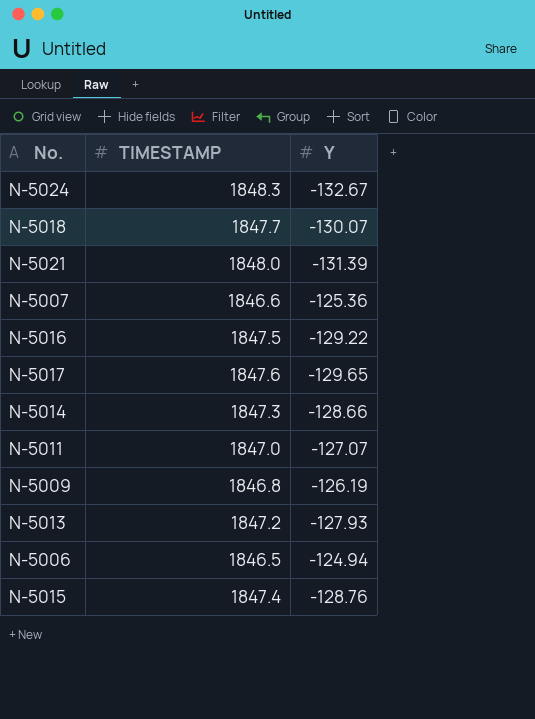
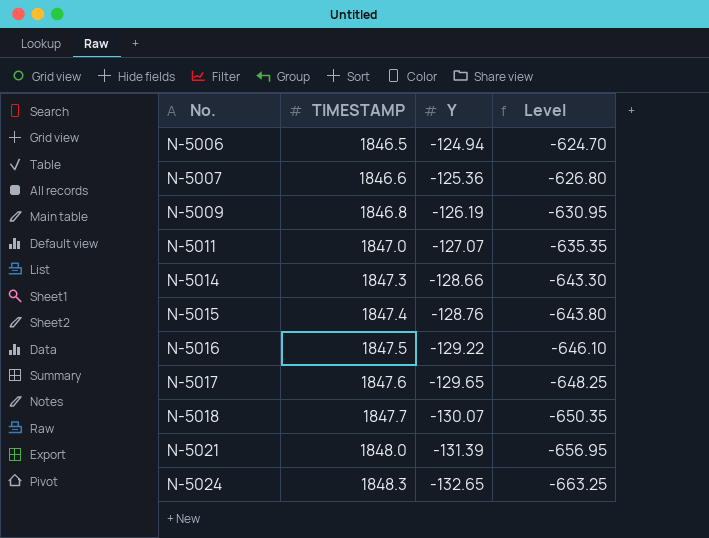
row order: none -> No. ascending
column Level | formula: none -> [Y] * 5
row N-5013: 1847.2 | -127.93 -> none
N-5024 | Y: -132.67 -> -132.65

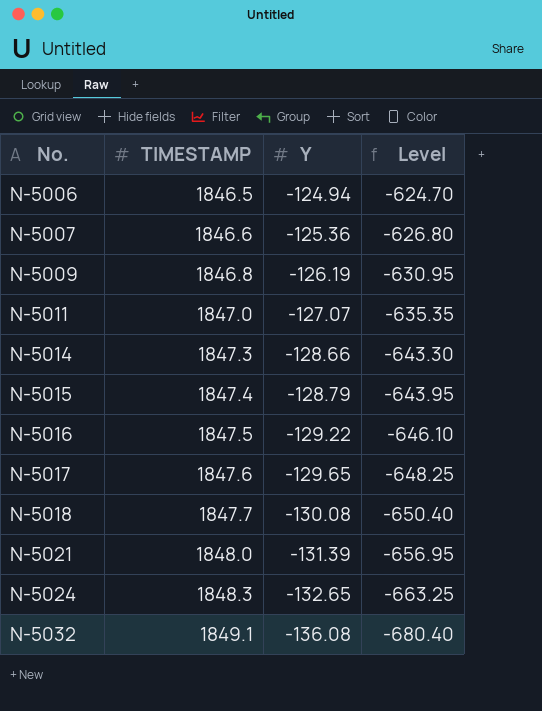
N-5015 | Y: -128.76 -> -128.79
N-5015 | Level: -643.80 -> -643.95
N-5018 | Y: -130.07 -> -130.08
N-5018 | Level: -650.35 -> -650.40
row N-5032: none -> 1849.1 | -136.08 | -680.40

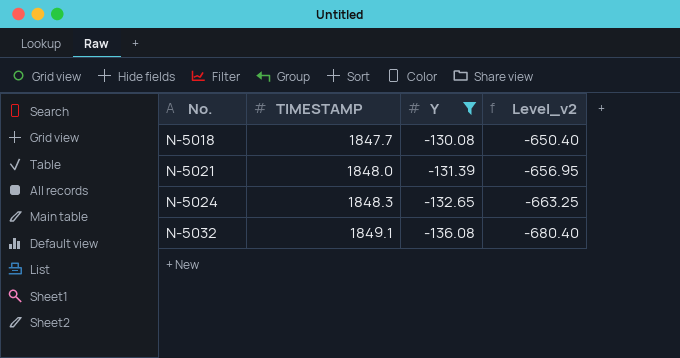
filter: none -> Y <= -130.08
column name: Level -> Level_v2

